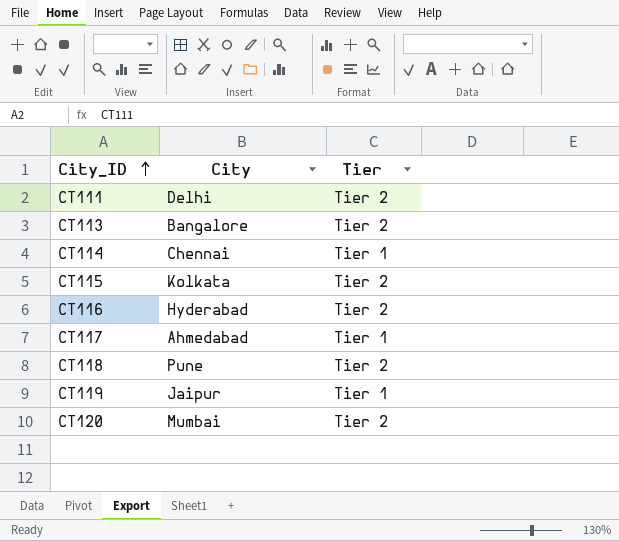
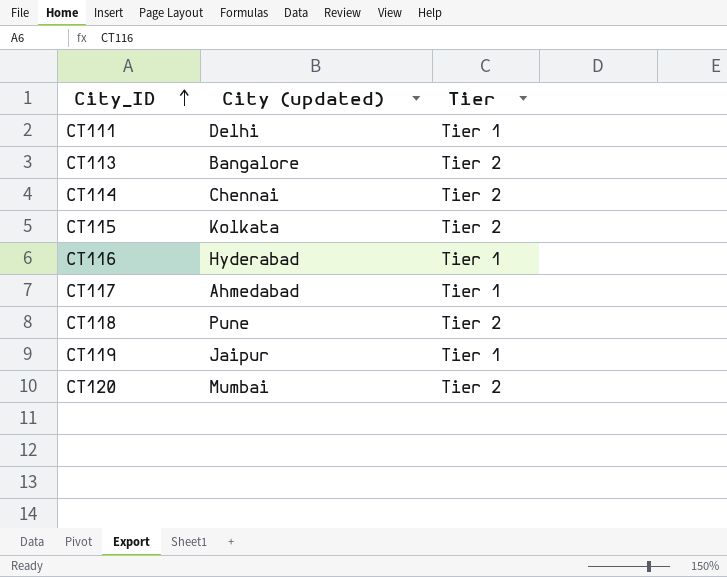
column name: City -> City (updated)
CT111 | Tier: Tier 2 -> Tier 1
CT114 | Tier: Tier 1 -> Tier 2
CT116 | Tier: Tier 2 -> Tier 1

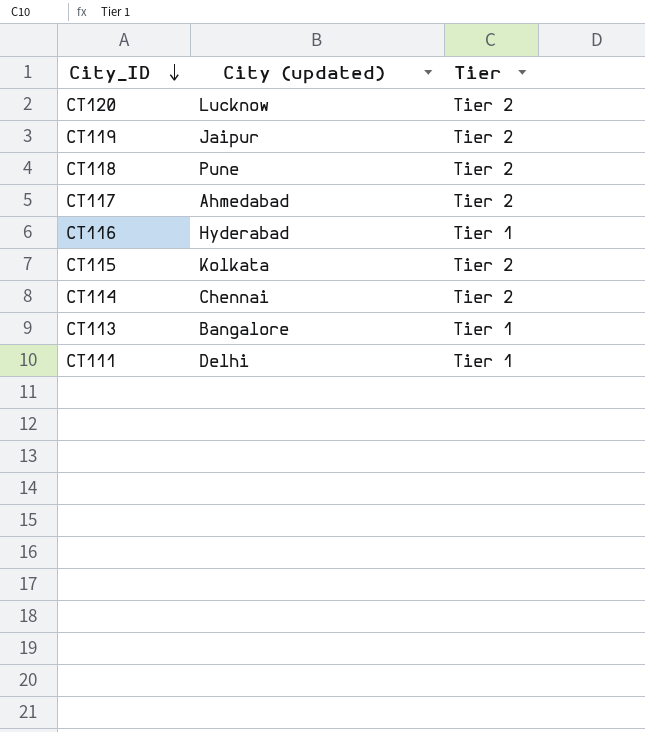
row order: City_ID ascending -> City_ID descending
CT120 | City (updated): Mumbai -> Lucknow
CT119 | Tier: Tier 1 -> Tier 2
CT117 | Tier: Tier 1 -> Tier 2
CT113 | Tier: Tier 2 -> Tier 1

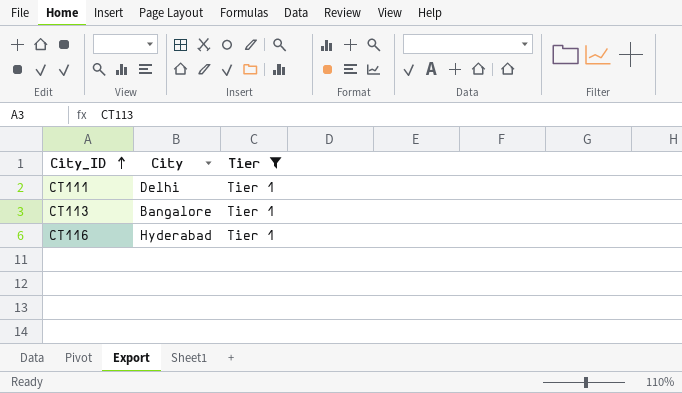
filter: none -> Tier = Tier 1
row order: City_ID descending -> City_ID ascending
column name: City (updated) -> City

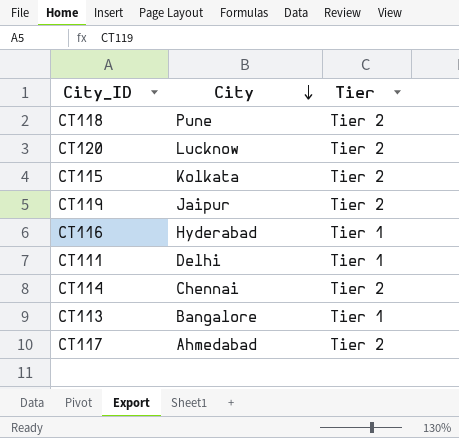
filter: Tier = Tier 1 -> none
row order: City_ID ascending -> City descending

